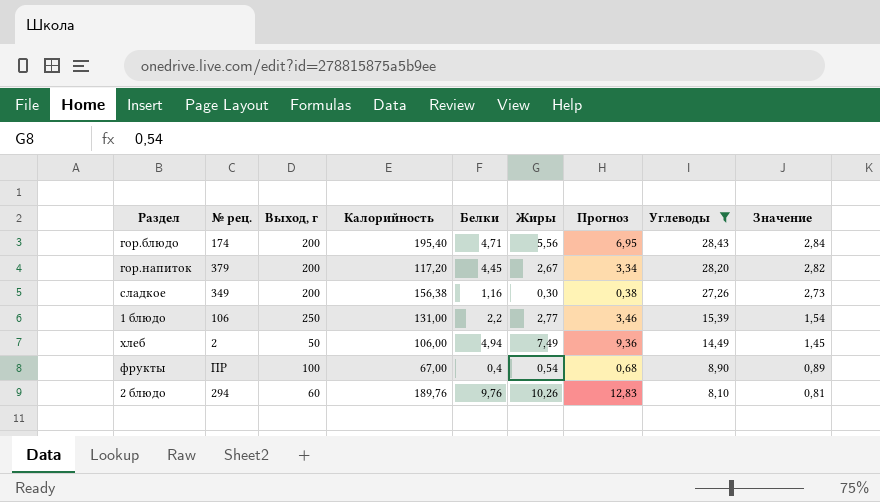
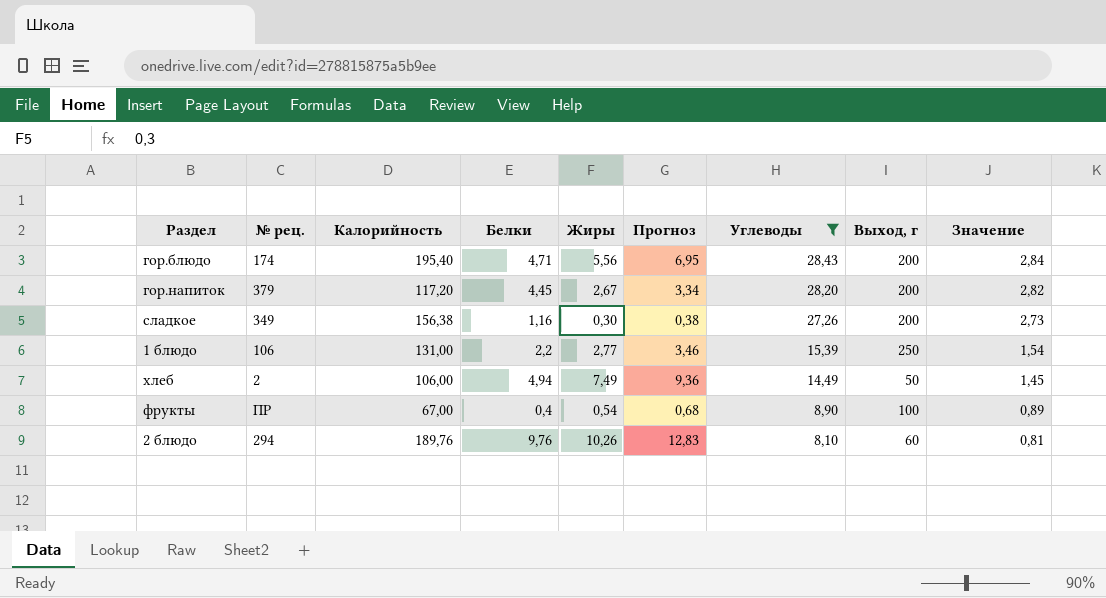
column Выход, г | position: 3 -> 8

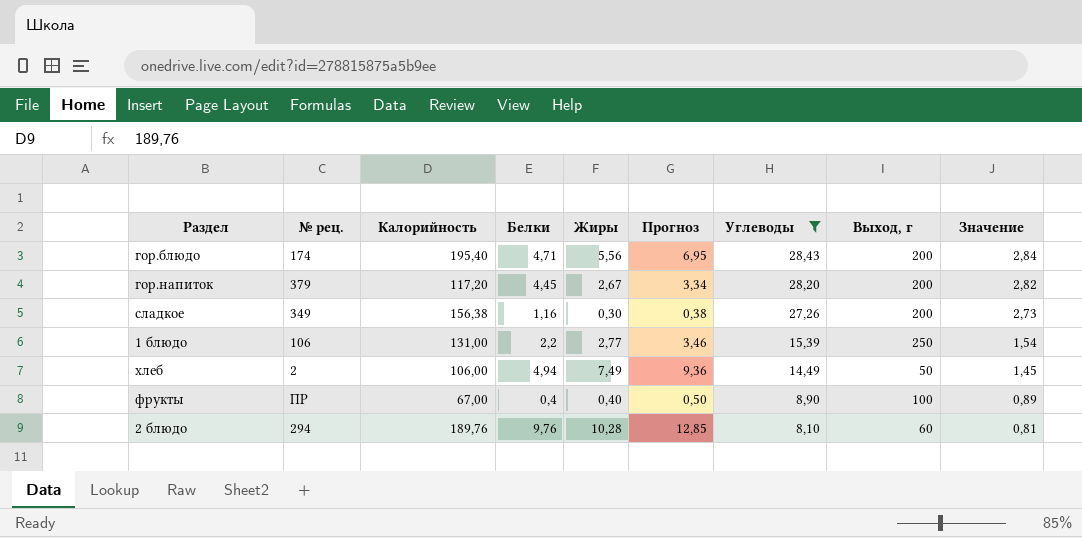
фрукты | Жиры: 0,54 -> 0,40
фрукты | Прогноз: 0,68 -> 0,50
2 блюдо | Жиры: 10,26 -> 10,28
2 блюдо | Прогноз: 12,83 -> 12,85

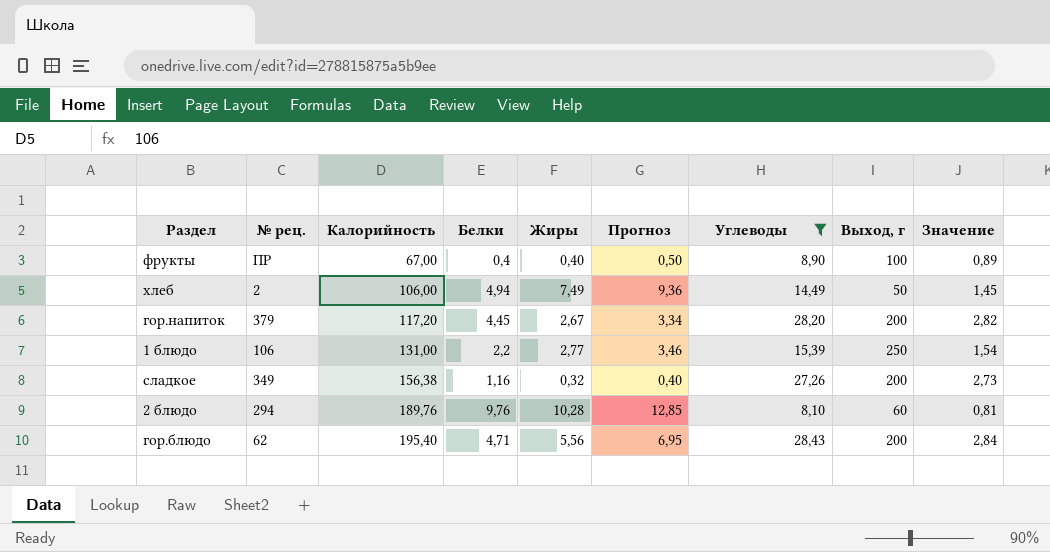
row order: Углеводы descending -> Калорийность ascending
сладкое | Жиры: 0,30 -> 0,32
сладкое | Прогноз: 0,38 -> 0,40
гор.блюдо | № рец.: 174 -> 62

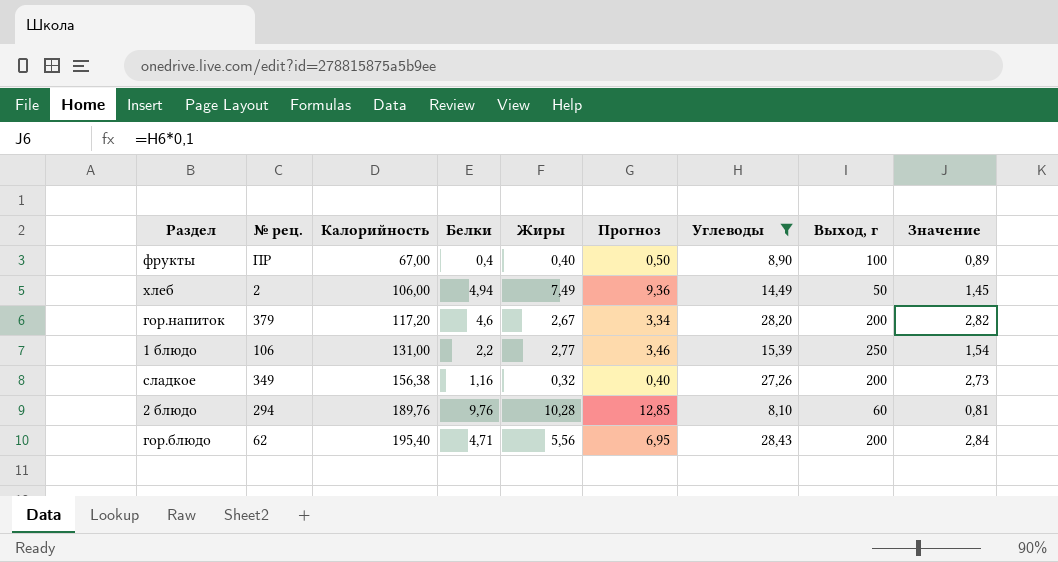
гор.напиток | Белки: 4,45 -> 4,6

